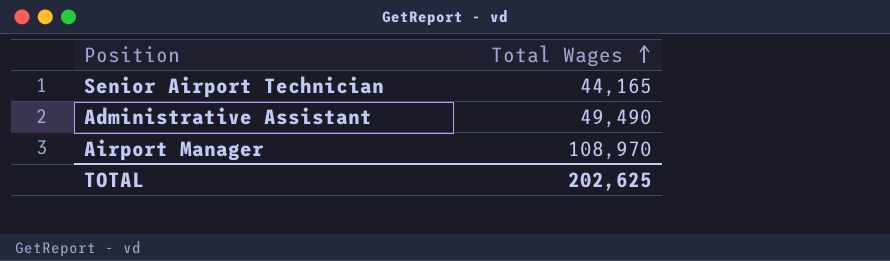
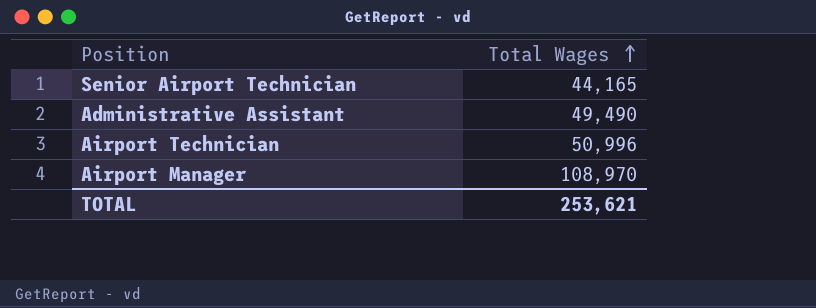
row Airport Technician: none -> 50,996
TOTAL | Total Wages: 202,625 -> 253,621

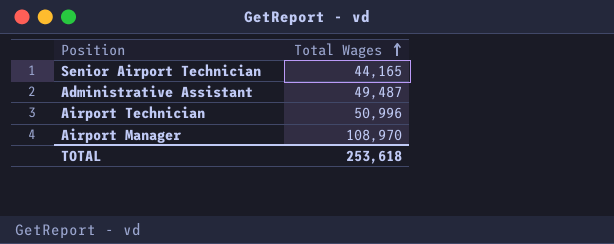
Administrative Assistant | Total Wages: 49,490 -> 49,487
TOTAL | Total Wages: 253,621 -> 253,618

